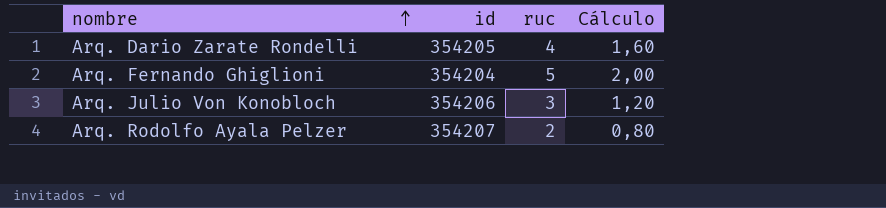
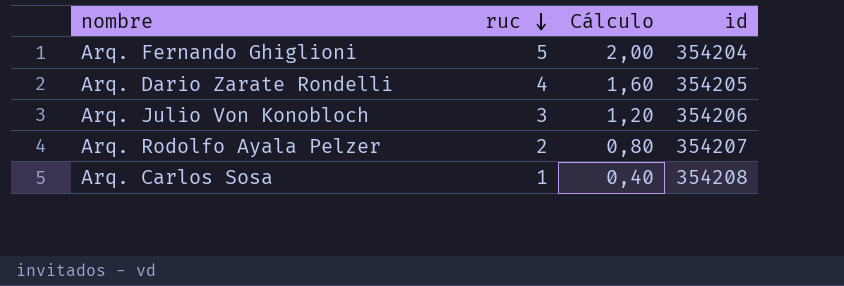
row order: nombre ascending -> ruc descending
column id | position: 2 -> 4
row Arq. Carlos Sosa: none -> 1 | 0,40 | 354208

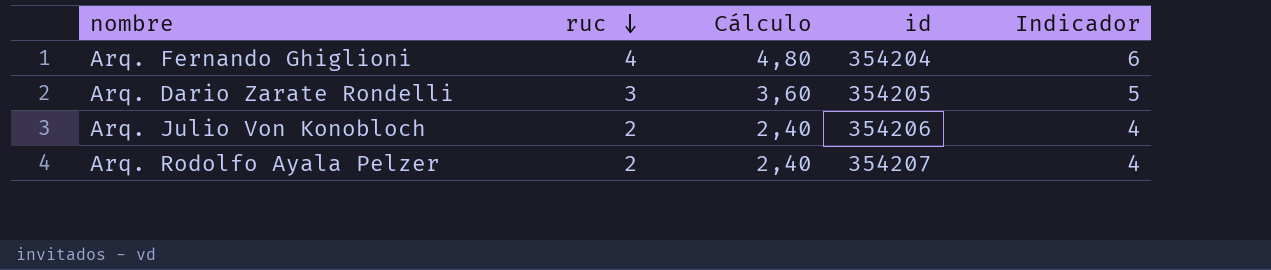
column Cálculo | formula: [ruc] * 0,4 -> [ruc] * 1,2
column Indicador | formula: none -> [ruc] + 2
row Arq. Carlos Sosa: 1 | 0,40 | 354208 -> none
Arq. Fernando Ghiglioni | ruc: 5 -> 4
Arq. Dario Zarate Rondelli | ruc: 4 -> 3
Arq. Julio Von Konobloch | ruc: 3 -> 2

